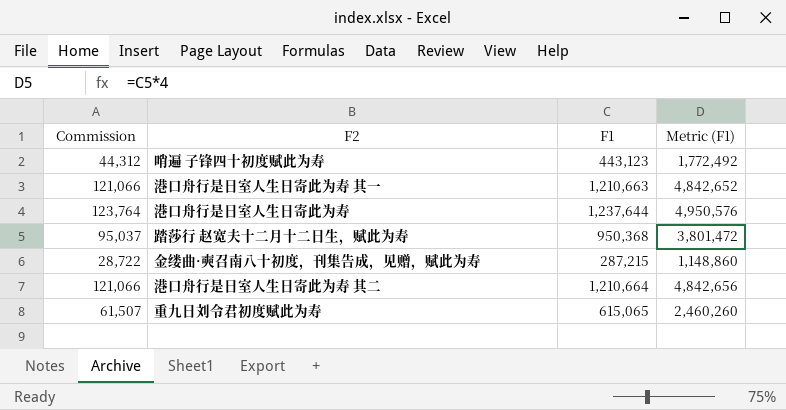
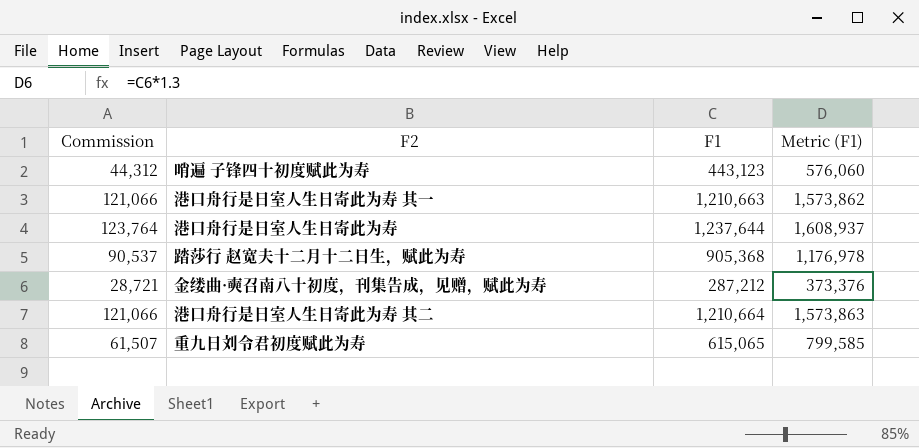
column Metric (F1) | formula: [F1] * 4 -> [F1] * 1.3
踏莎行 赵宽夫十二月十二日生，赋此为寿 | Commission: 95,037 -> 90,537
踏莎行 赵宽夫十二月十二日生，赋此为寿 | F1: 950,368 -> 905,368
金缕曲·奭召南八十初度，刊集告成，见赠，赋此为寿 | Commission: 28,722 -> 28,721
金缕曲·奭召南八十初度，刊集告成，见赠，赋此为寿 | F1: 287,215 -> 287,212

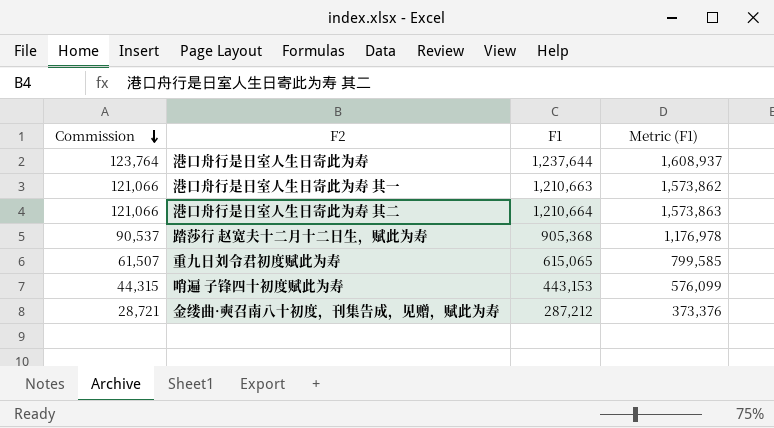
row order: none -> Commission descending
哨遍 子锋四十初度赋此为寿 | Commission: 44,312 -> 44,315
哨遍 子锋四十初度赋此为寿 | F1: 443,123 -> 443,153
哨遍 子锋四十初度赋此为寿 | Metric (F1): 576,060 -> 576,099

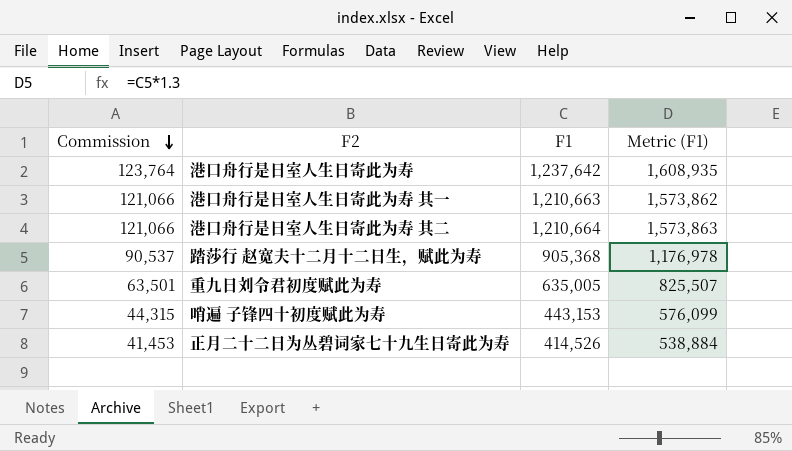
row 金缕曲·奭召南八十初度，刊集告成，见赠，赋此为寿: 28,721 | 287,212 | 373,376 -> none
港口舟行是日室人生日寄此为寿 | F1: 1,237,644 -> 1,237,642
港口舟行是日室人生日寄此为寿 | Metric (F1): 1,608,937 -> 1,608,935
重九日刘令君初度赋此为寿 | Commission: 61,507 -> 63,501
重九日刘令君初度赋此为寿 | F1: 615,065 -> 635,005
重九日刘令君初度赋此为寿 | Metric (F1): 799,585 -> 825,507
row 正月二十二日为丛碧词家七十九生日寄此为寿: none -> 41,453 | 414,526 | 538,884

